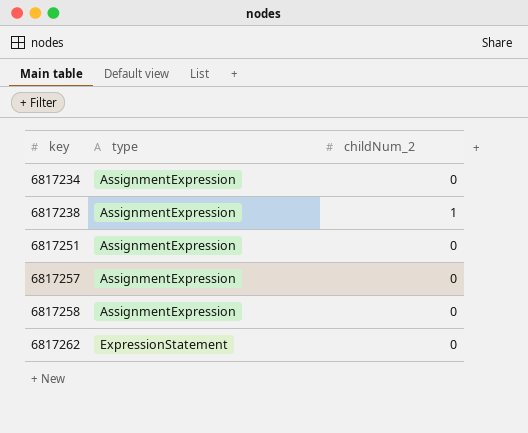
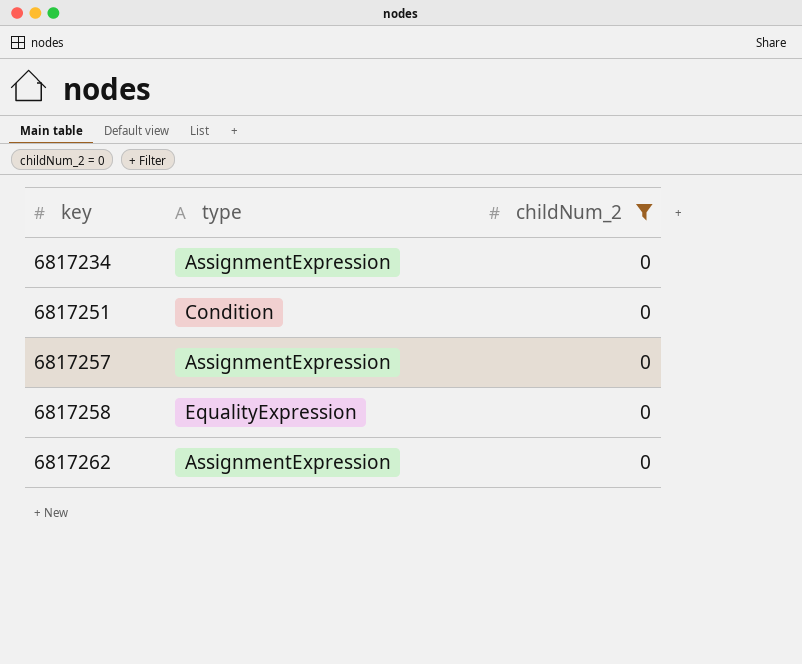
filter: none -> childNum_2 = 0
6817251 | type: AssignmentExpression -> Condition
6817258 | type: AssignmentExpression -> EqualityExpression
6817262 | type: ExpressionStatement -> AssignmentExpression

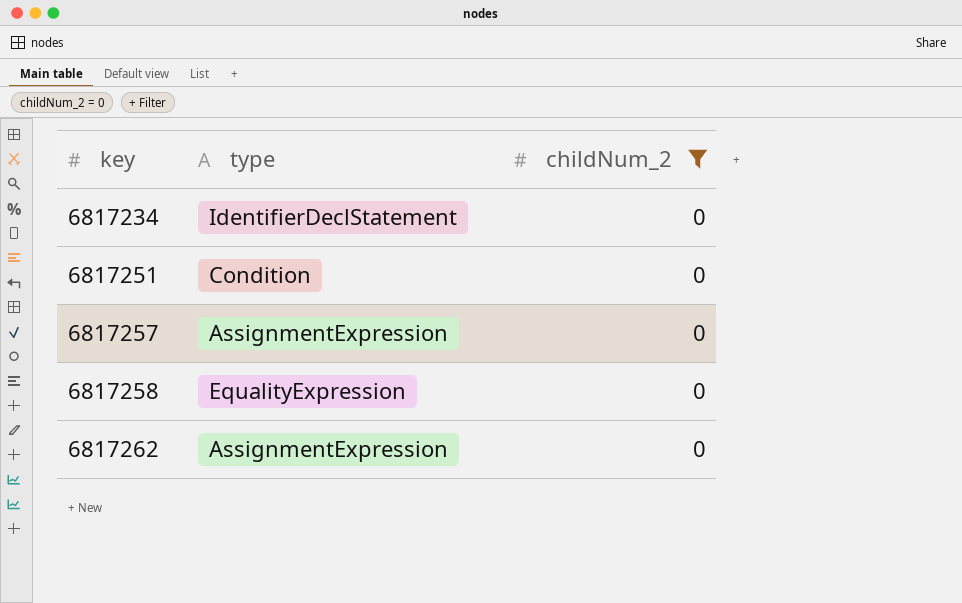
6817234 | type: AssignmentExpression -> IdentifierDeclStatement

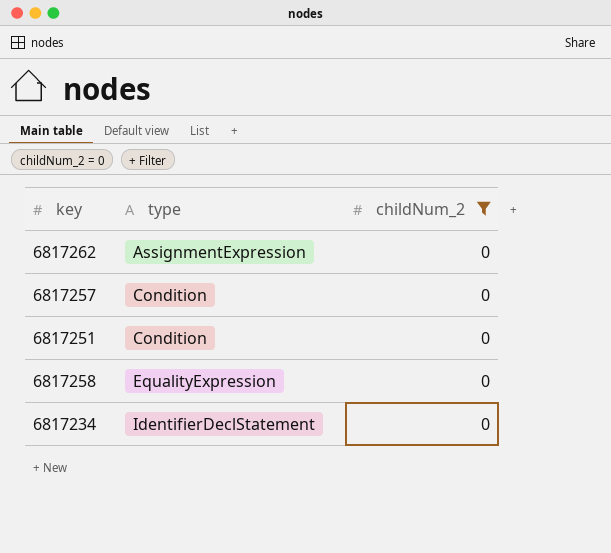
row order: key ascending -> type ascending
6817257 | type: AssignmentExpression -> Condition

